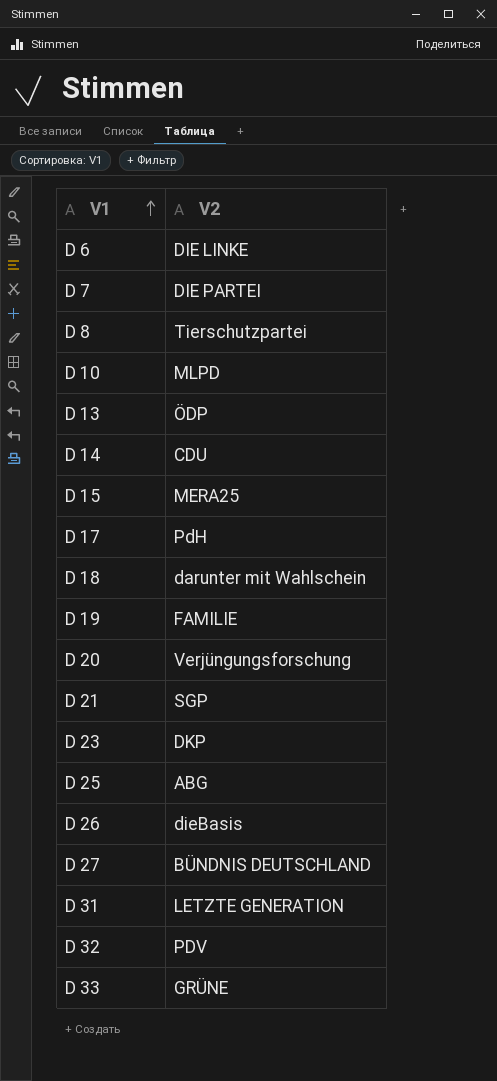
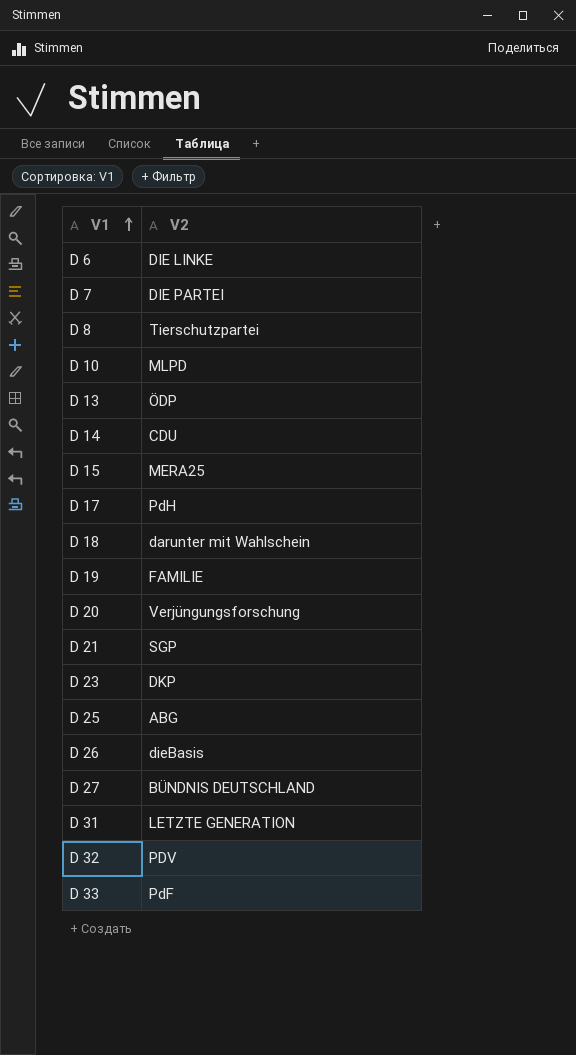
D 33 | V2: GRÜNE -> PdF

